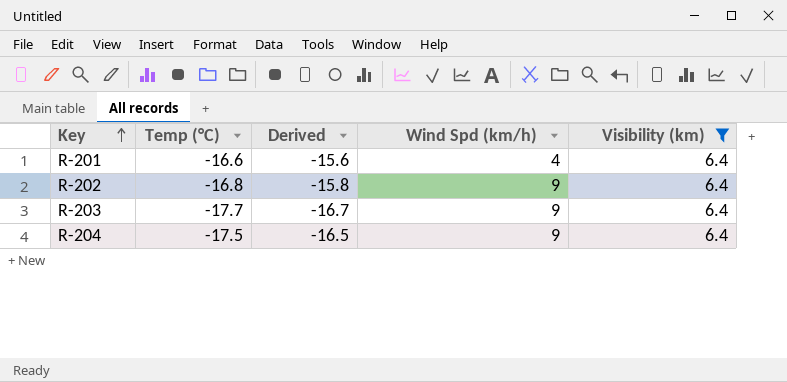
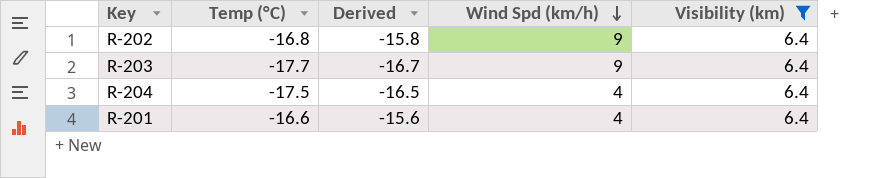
row order: Key ascending -> Wind Spd (km/h) descending
R-204 | Wind Spd (km/h): 9 -> 4

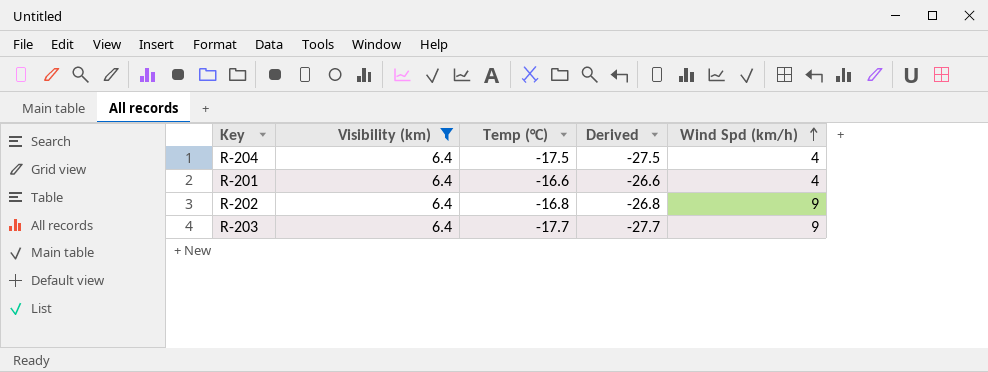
row order: Wind Spd (km/h) descending -> Wind Spd (km/h) ascending
column Visibility (km) | position: 5 -> 2
column Derived | formula: [Temp (°C)] + 1 -> [Temp (°C)] - 10

